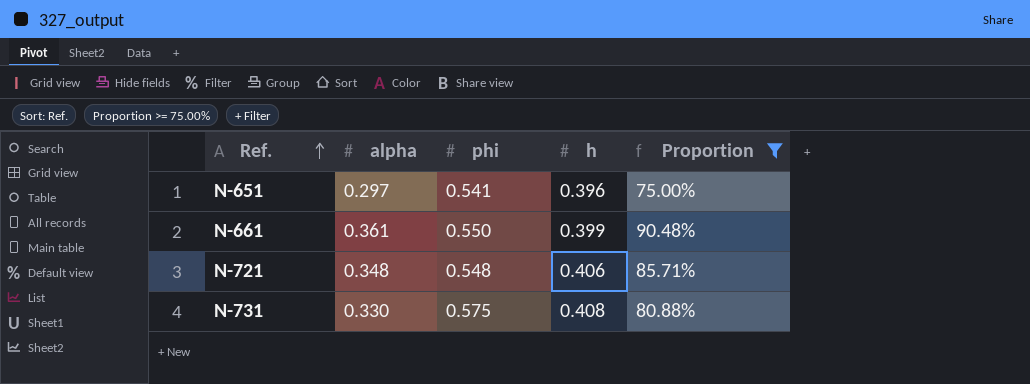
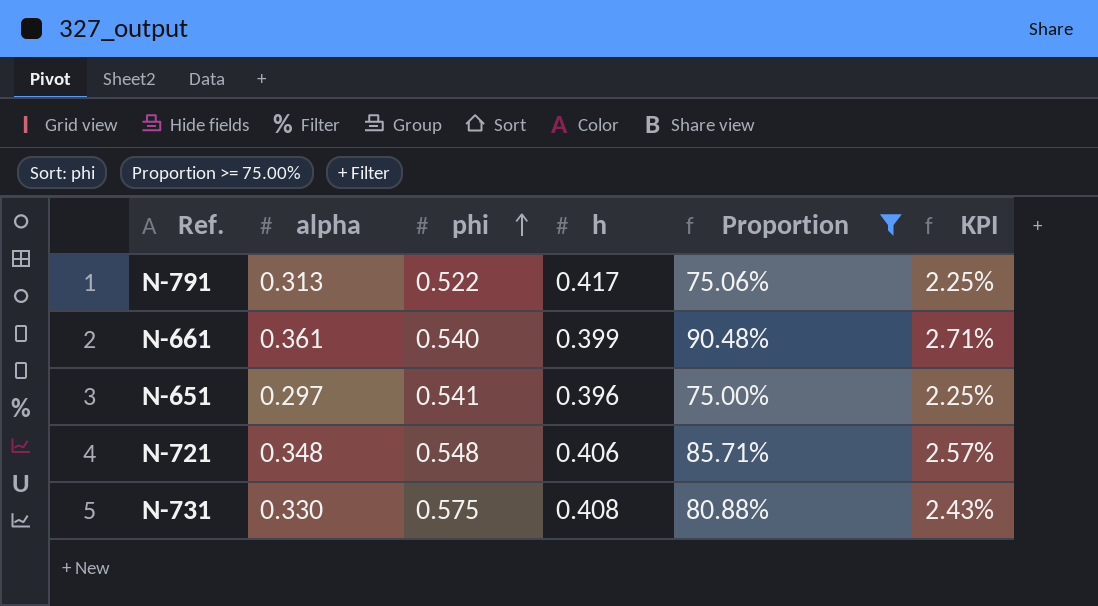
row order: Ref. ascending -> phi ascending
column KPI | formula: none -> [Proportion] * 0.03
row N-791: none -> 0.313 | 0.522 | 0.417 | 75.06% | 2.25%
N-661 | phi: 0.550 -> 0.540

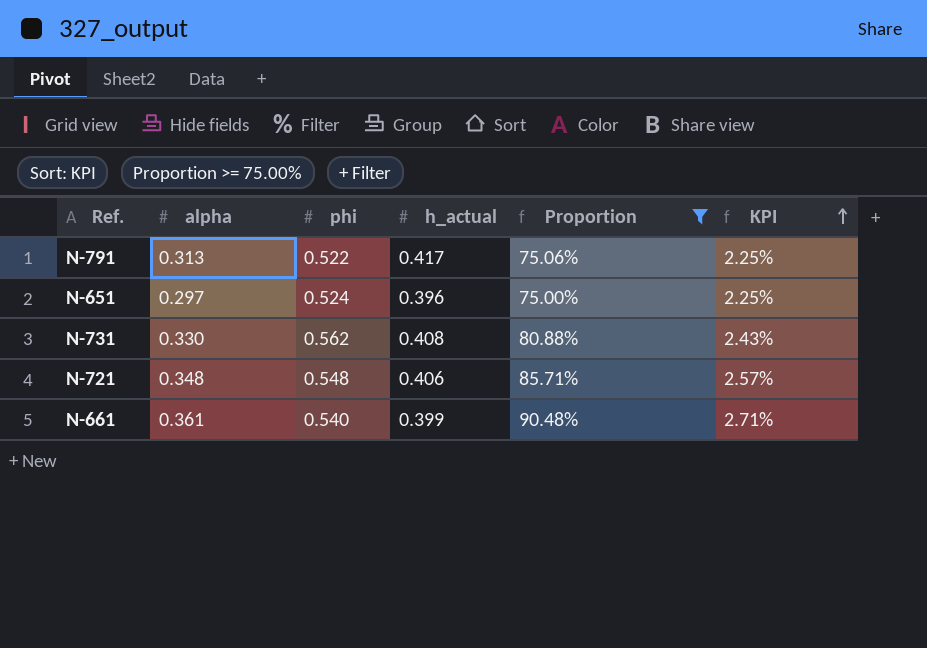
row order: phi ascending -> KPI ascending
column name: h -> h_actual
N-651 | phi: 0.541 -> 0.524
N-731 | phi: 0.575 -> 0.562

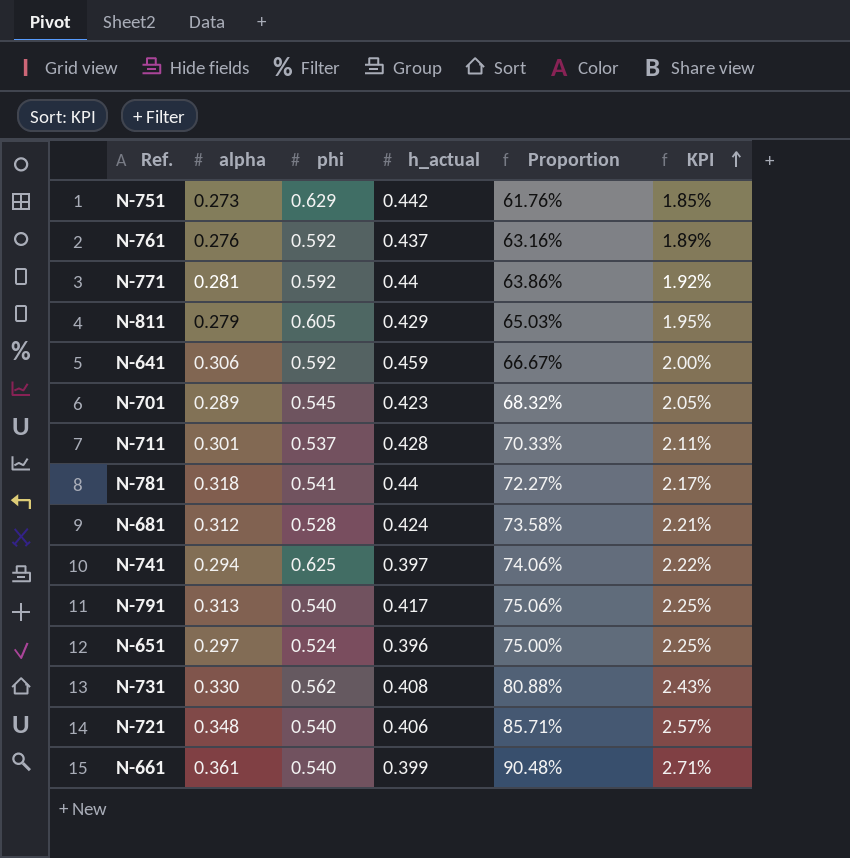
filter: Proportion >= 75.00% -> none
N-791 | phi: 0.522 -> 0.540
N-721 | phi: 0.548 -> 0.540

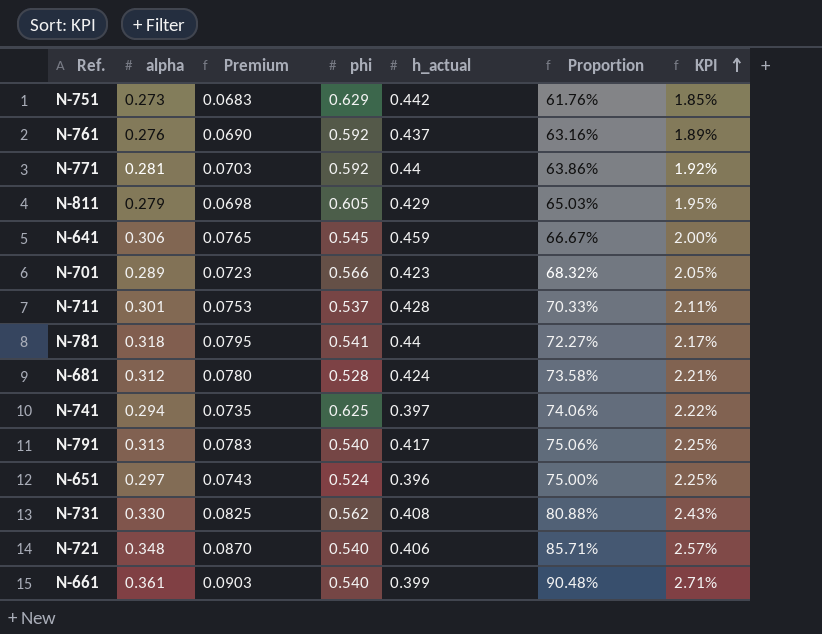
column Premium | formula: none -> [alpha] * 0.25
N-641 | phi: 0.592 -> 0.545
N-701 | phi: 0.545 -> 0.566

